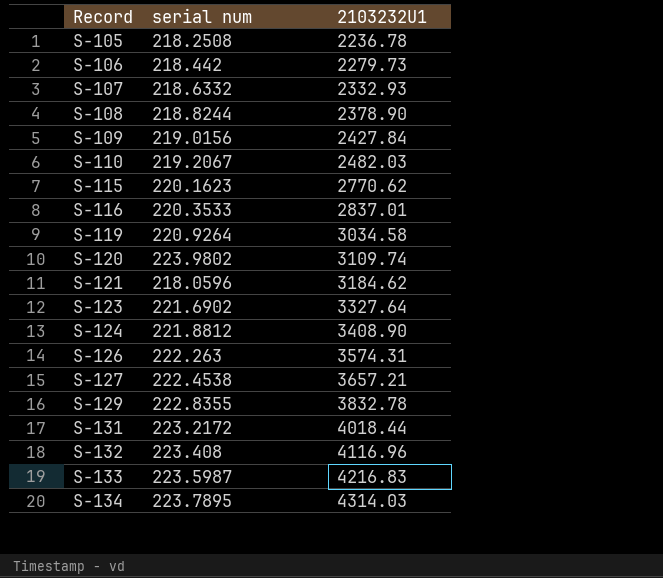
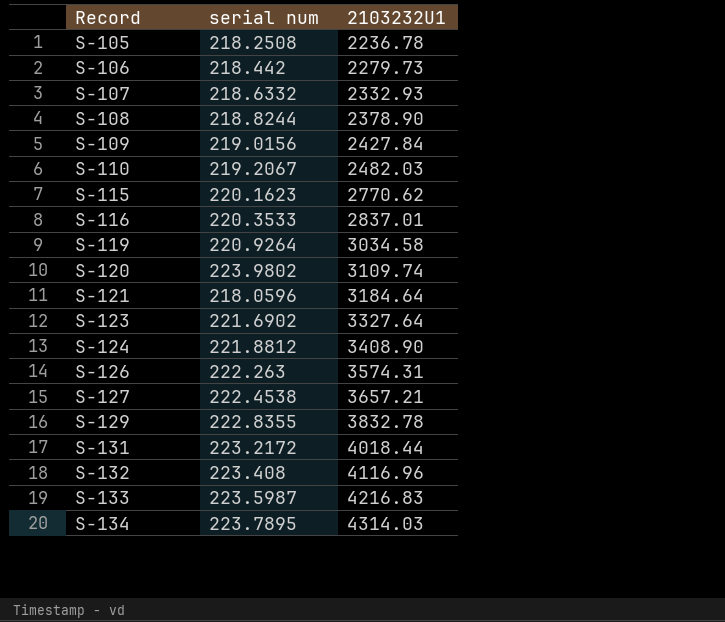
S-121 | 2103232U1: 3184.62 -> 3184.64

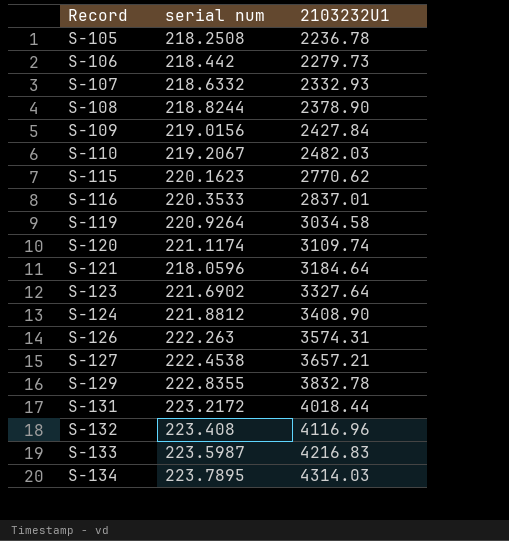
S-120 | serial num: 223.9802 -> 221.1174

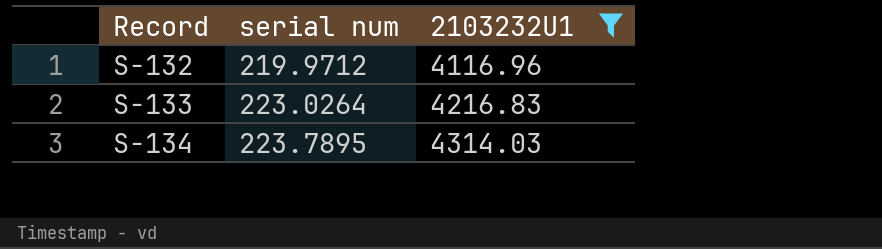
filter: none -> 2103232U1 >= 4116.96
S-132 | serial num: 223.408 -> 219.9712
S-133 | serial num: 223.5987 -> 223.0264

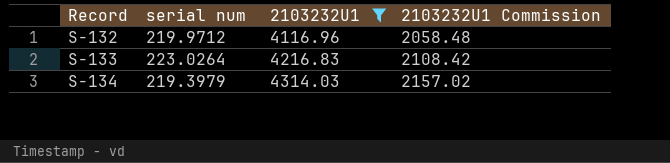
column 2103232U1 Commission | formula: none -> [2103232U1] * 0.5
S-134 | serial num: 223.7895 -> 219.3979

